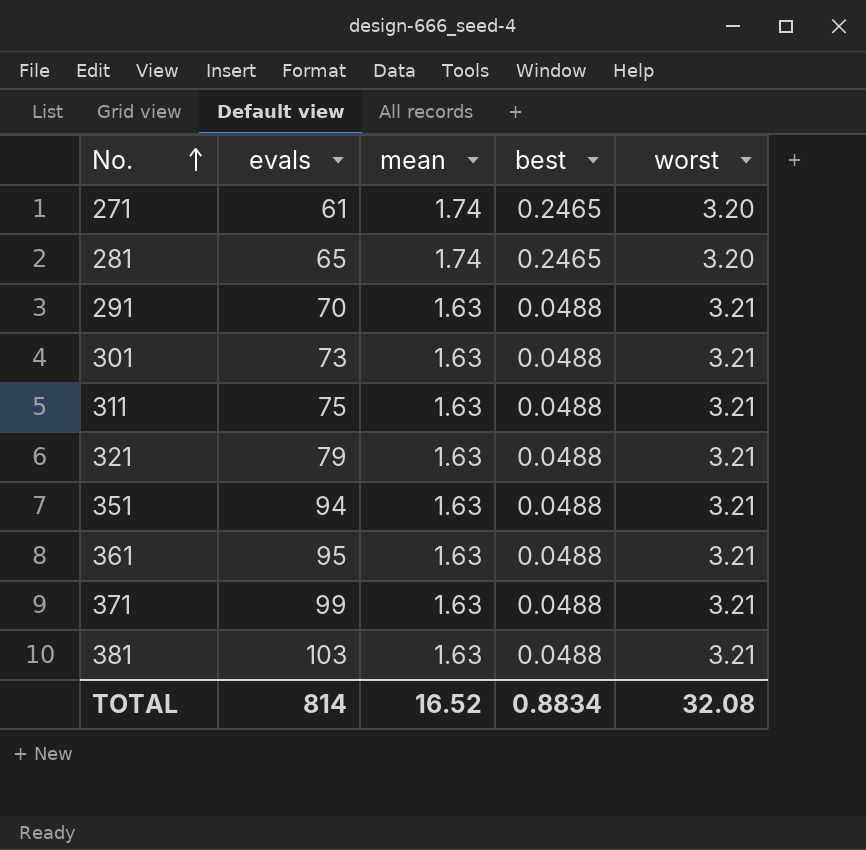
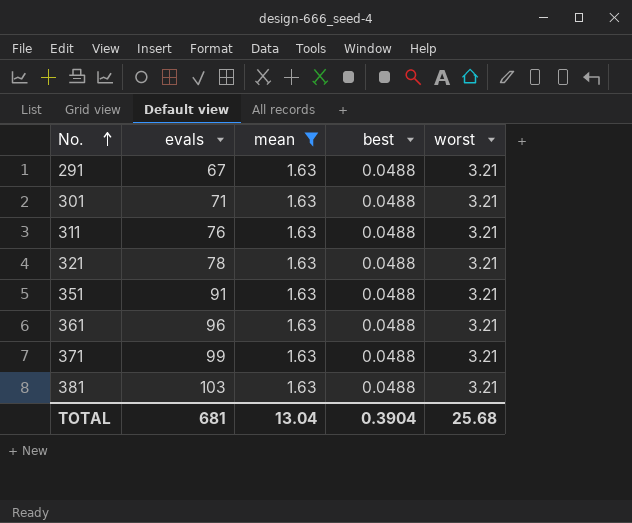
filter: none -> mean = 1.63
291 | evals: 70 -> 67
301 | evals: 73 -> 71
311 | evals: 75 -> 76
321 | evals: 79 -> 78
351 | evals: 94 -> 91
361 | evals: 95 -> 96
TOTAL | evals: 814 -> 681
TOTAL | mean: 16.52 -> 13.04
TOTAL | best: 0.8834 -> 0.3904
TOTAL | worst: 32.08 -> 25.68

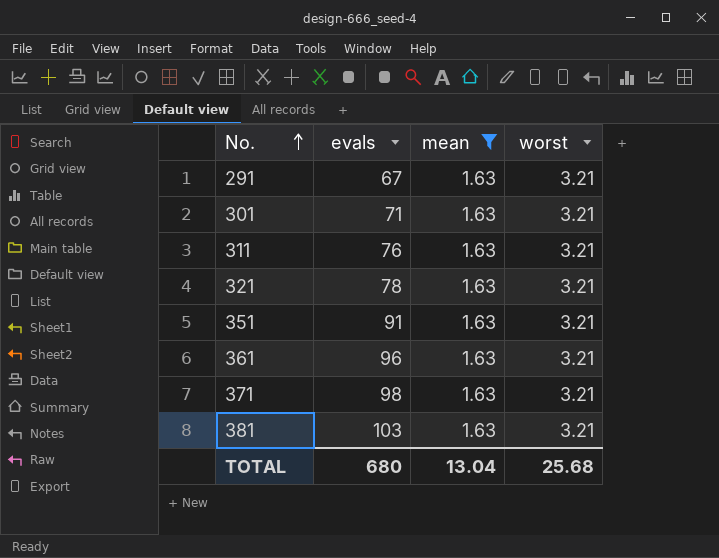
column best | position: 4 -> none
371 | evals: 99 -> 98
TOTAL | evals: 681 -> 680

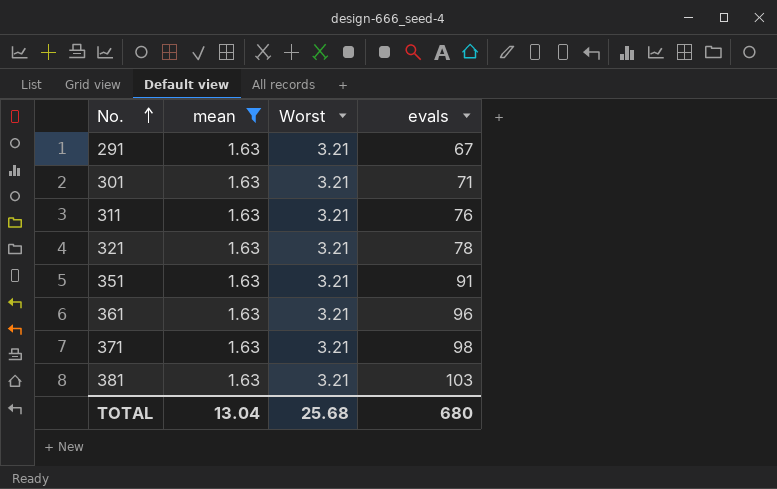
column name: worst -> Worst
column evals | position: 2 -> 4

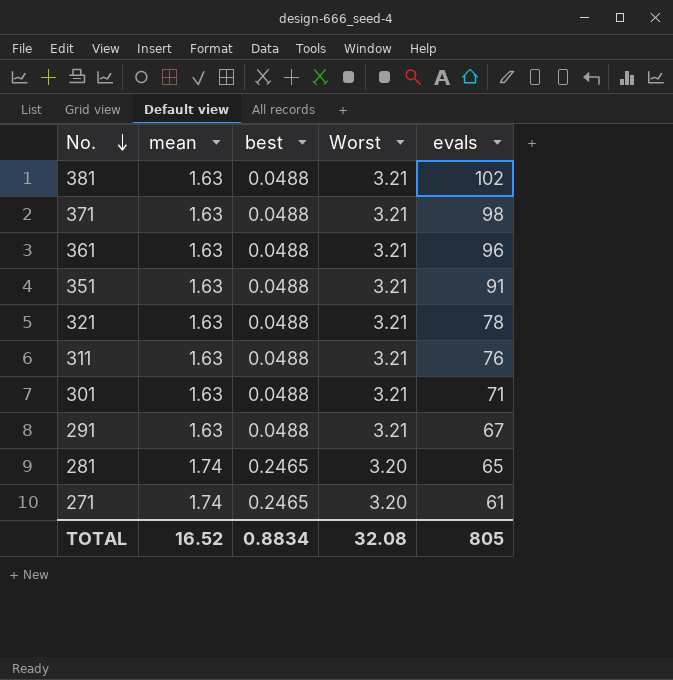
filter: mean = 1.63 -> none
row order: No. ascending -> No. descending
column best | position: none -> 3
381 | evals: 103 -> 102
TOTAL | mean: 13.04 -> 16.52
TOTAL | Worst: 25.68 -> 32.08
TOTAL | evals: 680 -> 805

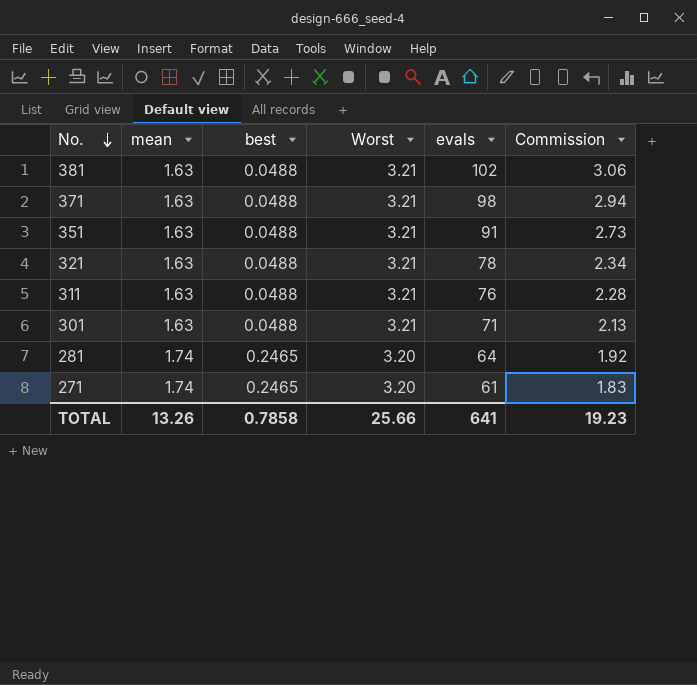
column Commission | formula: none -> [evals] * 0.03
row 361: 1.63 | 0.0488 | 3.21 | 96 -> none
row 291: 1.63 | 0.0488 | 3.21 | 67 -> none
281 | evals: 65 -> 64
TOTAL | mean: 16.52 -> 13.26
TOTAL | best: 0.8834 -> 0.7858
TOTAL | Worst: 32.08 -> 25.66
TOTAL | evals: 805 -> 641

